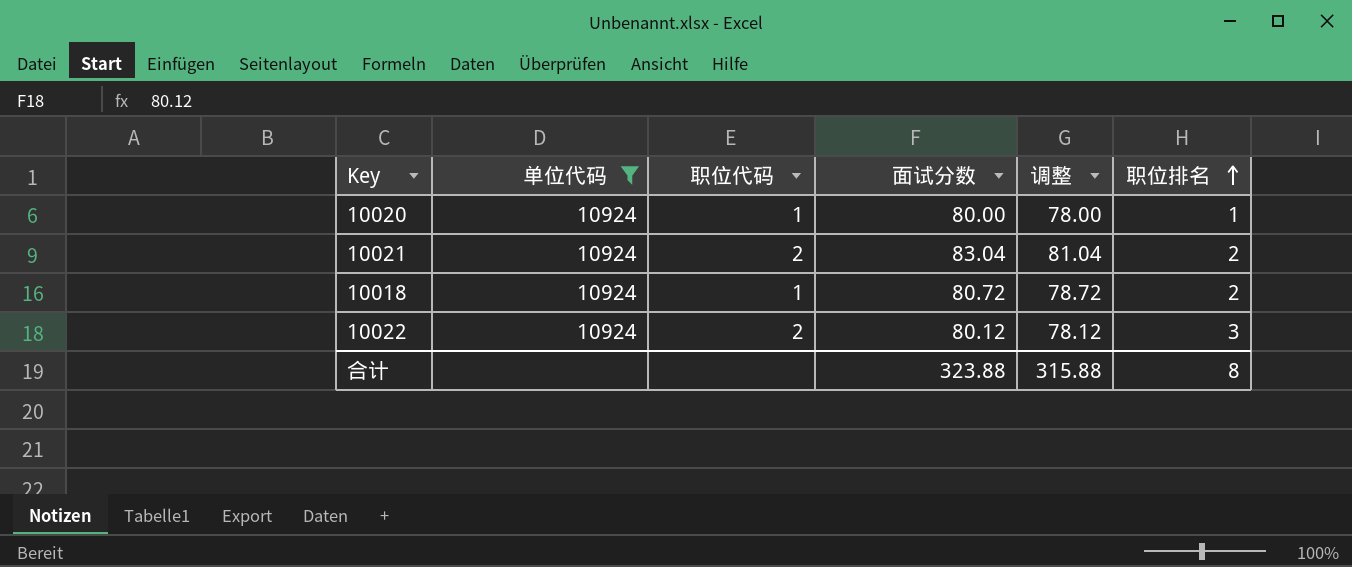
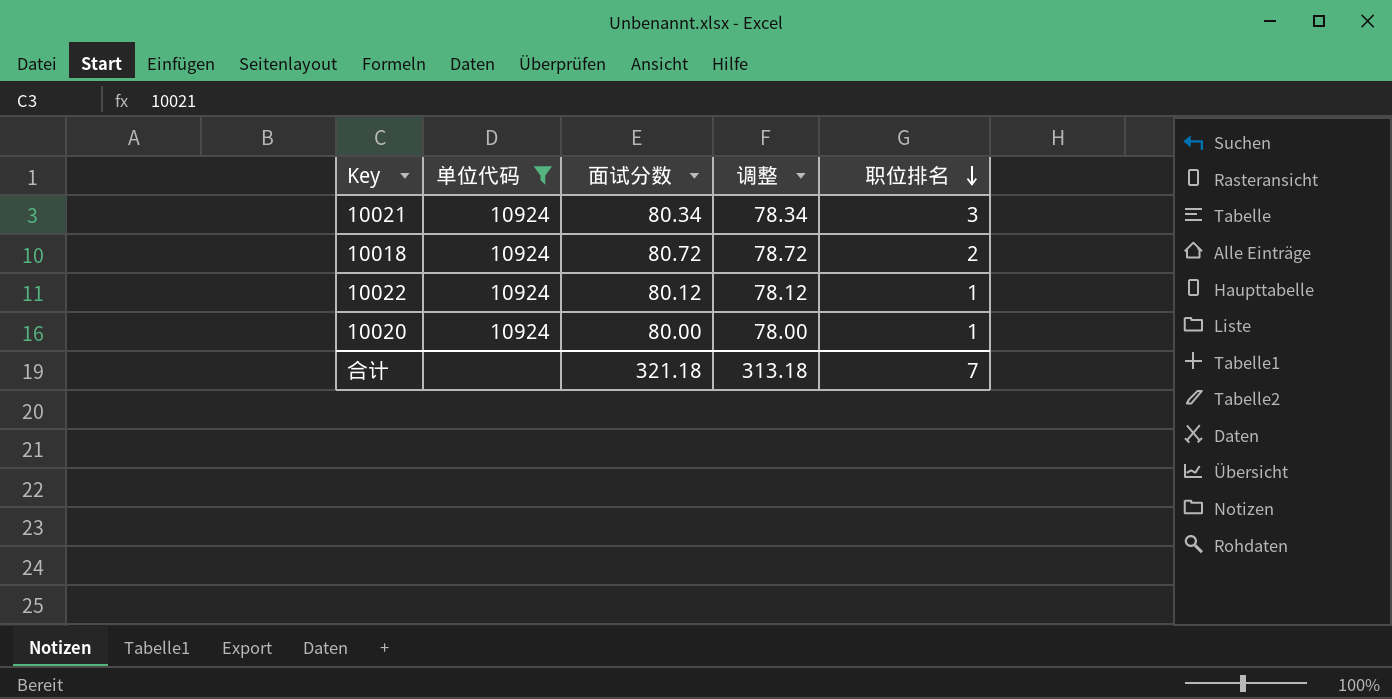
row order: 职位排名 ascending -> 职位排名 descending
column 职位代码 | position: 3 -> none
10021 | 面试分数: 83.04 -> 80.34
10021 | 调整: 81.04 -> 78.34
10021 | 职位排名: 2 -> 3
10022 | 职位排名: 3 -> 1
合计 | 面试分数: 323.88 -> 321.18
合计 | 调整: 315.88 -> 313.18
合计 | 职位排名: 8 -> 7

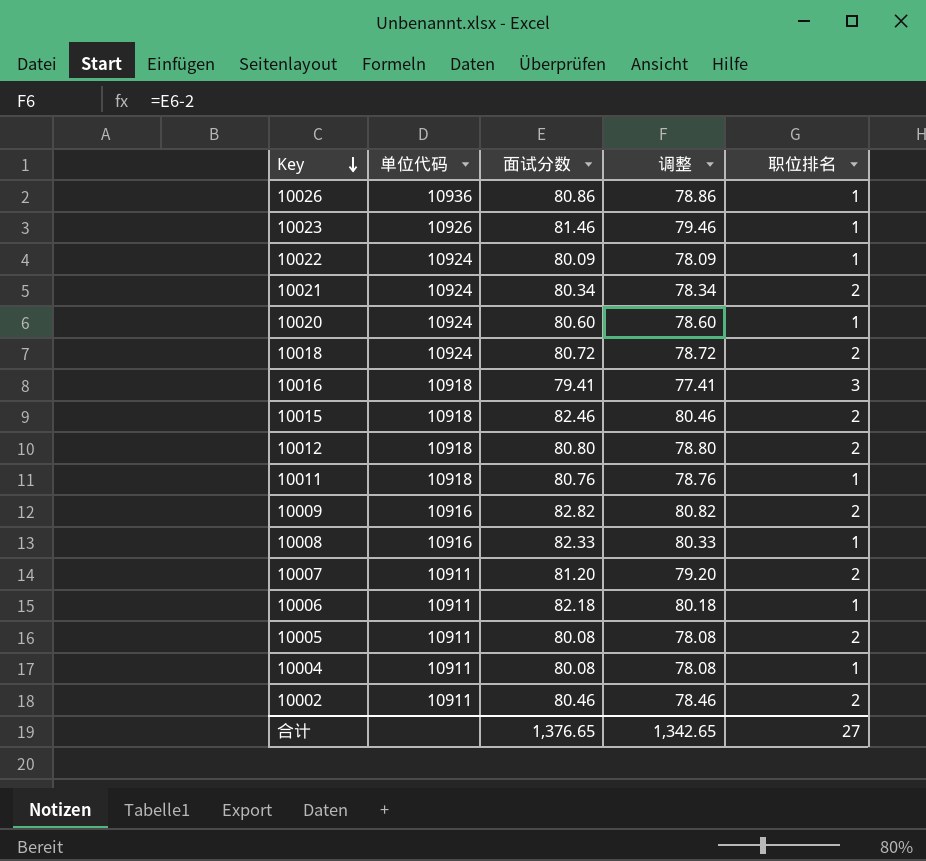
filter: 单位代码 = 10924 -> none
row order: 职位排名 descending -> Key descending
10022 | 面试分数: 80.12 -> 80.09
10022 | 调整: 78.12 -> 78.09
10021 | 职位排名: 3 -> 2
10020 | 面试分数: 80.00 -> 80.60
10020 | 调整: 78.00 -> 78.60
合计 | 面试分数: 321.18 -> 1,376.65
合计 | 调整: 313.18 -> 1,342.65
合计 | 职位排名: 7 -> 27

